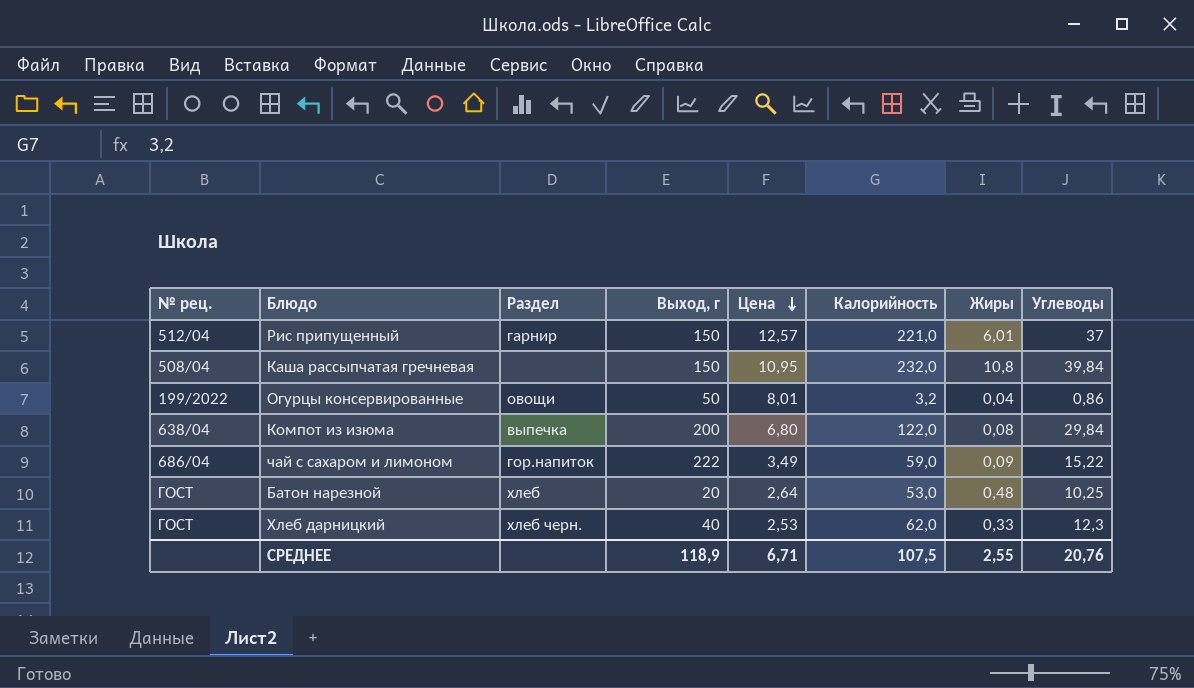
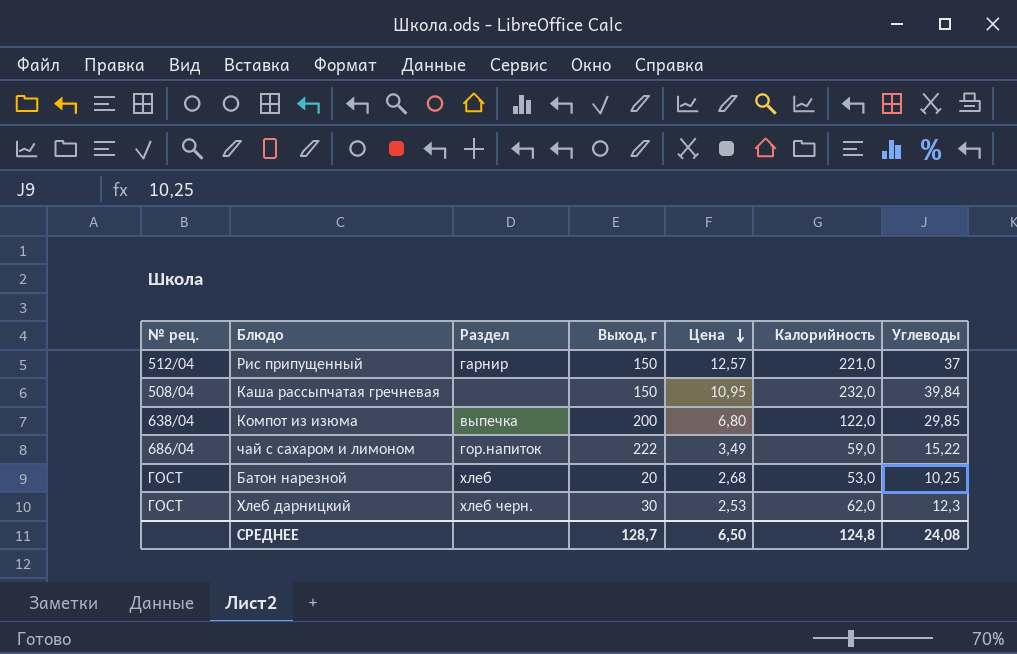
column Жиры | position: 7 -> none
row Огурцы консервированные: 199/2022 | овощи | 50 | 8,01 | 3,2 | 0,04 | 0,86 -> none
Компот из изюма | Углеводы: 29,84 -> 29,85
Батон нарезной | Цена: 2,64 -> 2,68
Хлеб дарницкий | Выход, г: 40 -> 30
СРЕДНЕЕ | Выход, г: 118,9 -> 128,7
СРЕДНЕЕ | Цена: 6,71 -> 6,50
СРЕДНЕЕ | Калорийность: 107,5 -> 124,8
СРЕДНЕЕ | Углеводы: 20,76 -> 24,08

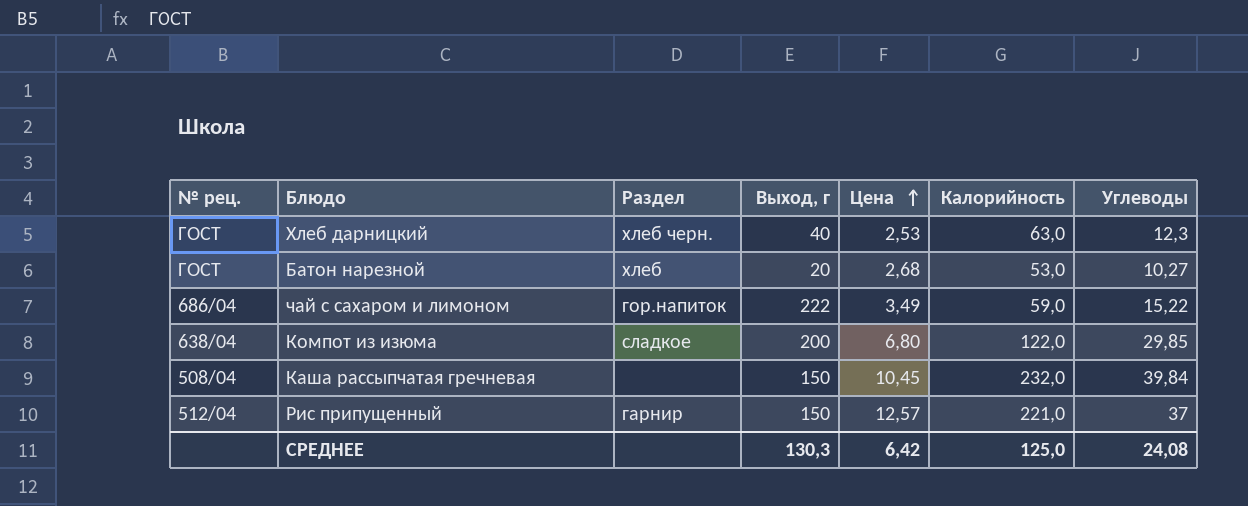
row order: Цена descending -> Цена ascending
Хлеб дарницкий | Выход, г: 30 -> 40
Хлеб дарницкий | Калорийность: 62,0 -> 63,0
Батон нарезной | Углеводы: 10,25 -> 10,27
Компот из изюма | Раздел: выпечка -> сладкое
Каша рассыпчатая гречневая | Цена: 10,95 -> 10,45
СРЕДНЕЕ | Выход, г: 128,7 -> 130,3
СРЕДНЕЕ | Цена: 6,50 -> 6,42
СРЕДНЕЕ | Калорийность: 124,8 -> 125,0

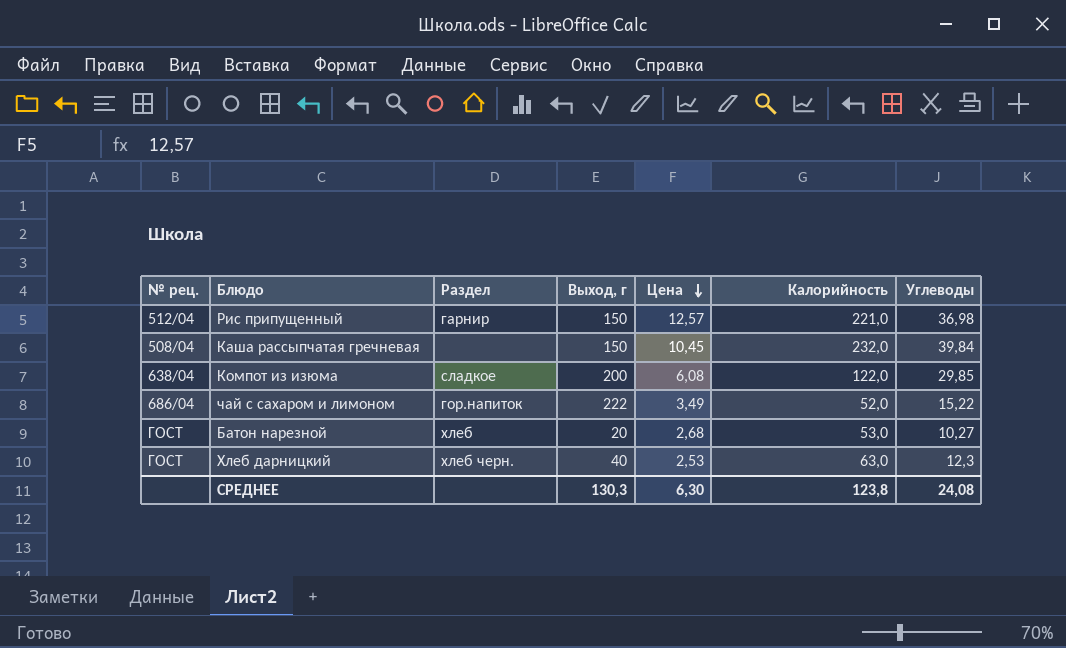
row order: Цена ascending -> Цена descending
Рис припущенный | Углеводы: 37 -> 36,98
Компот из изюма | Цена: 6,80 -> 6,08
чай с сахаром и лимоном | Калорийность: 59,0 -> 52,0
СРЕДНЕЕ | Цена: 6,42 -> 6,30
СРЕДНЕЕ | Калорийность: 125,0 -> 123,8

